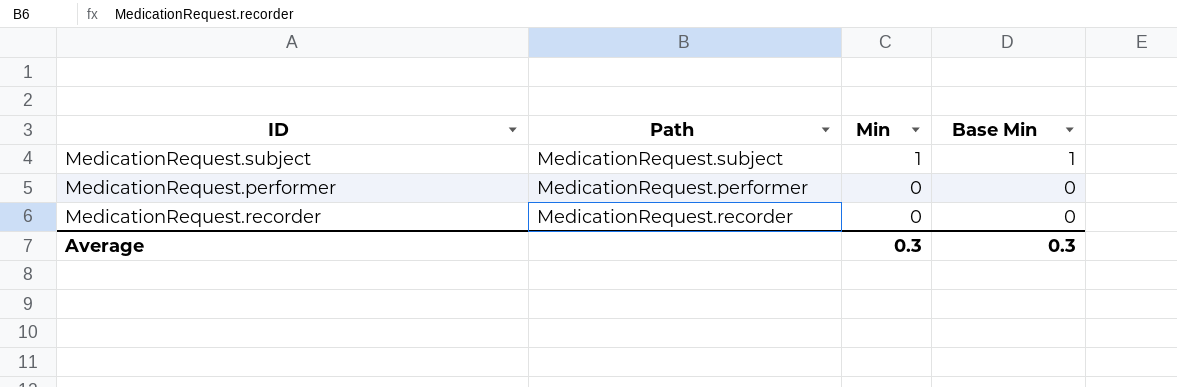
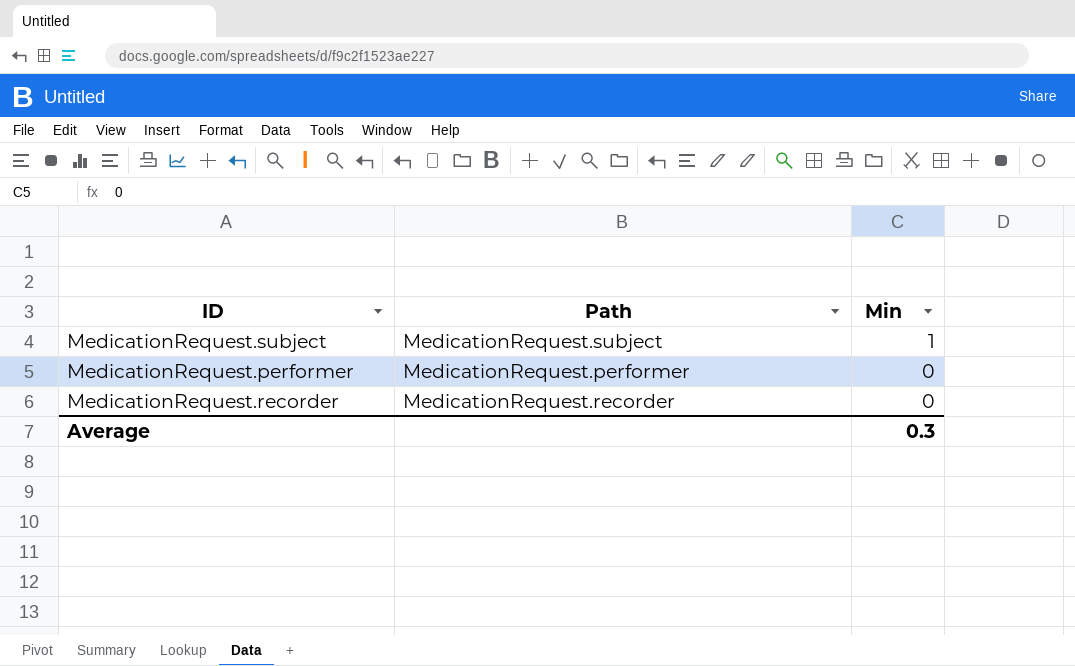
column Base Min | position: 4 -> none

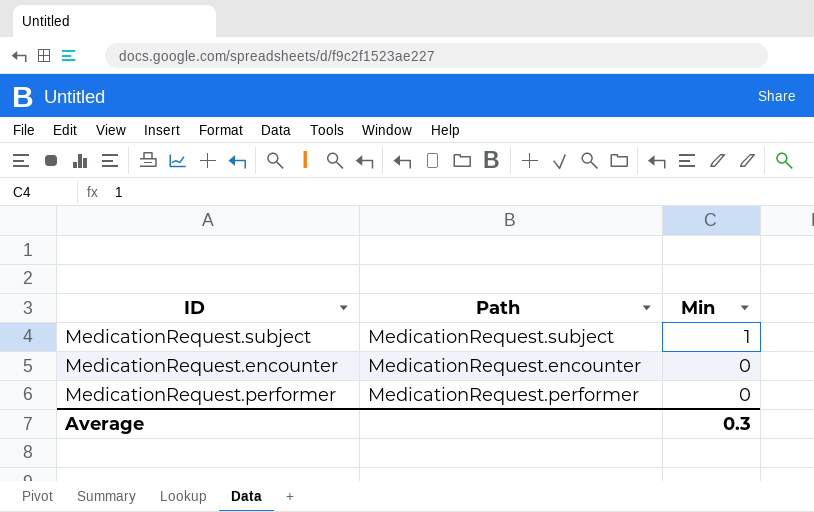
row MedicationRequest.recorder: MedicationRequest.recorder | 0 -> none
row MedicationRequest.encounter: none -> MedicationRequest.encounter | 0

